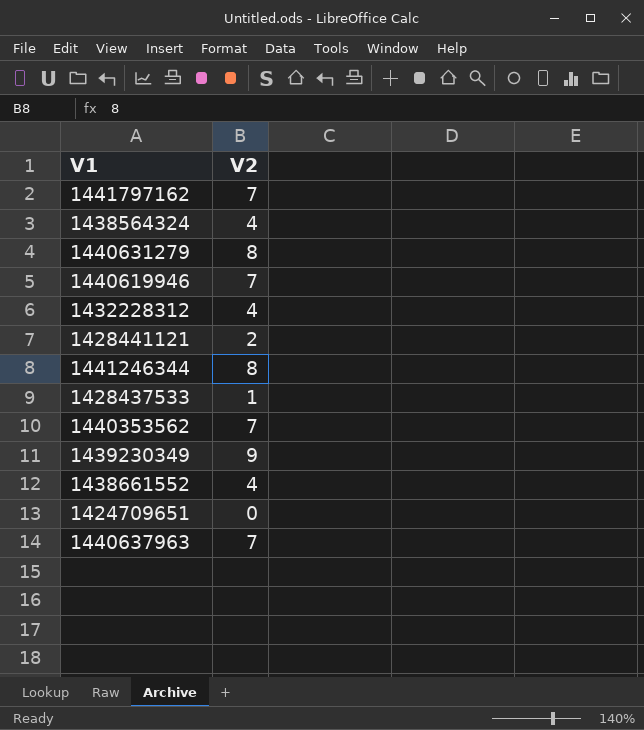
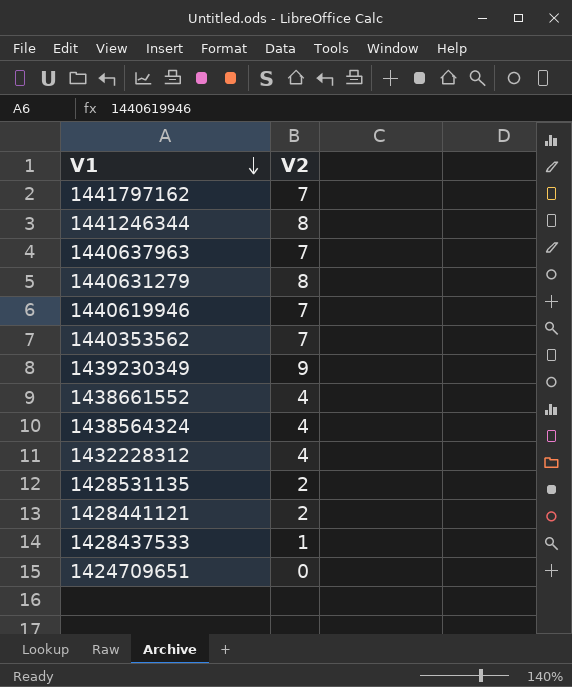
row order: none -> V1 descending
row 1428531135: none -> 2

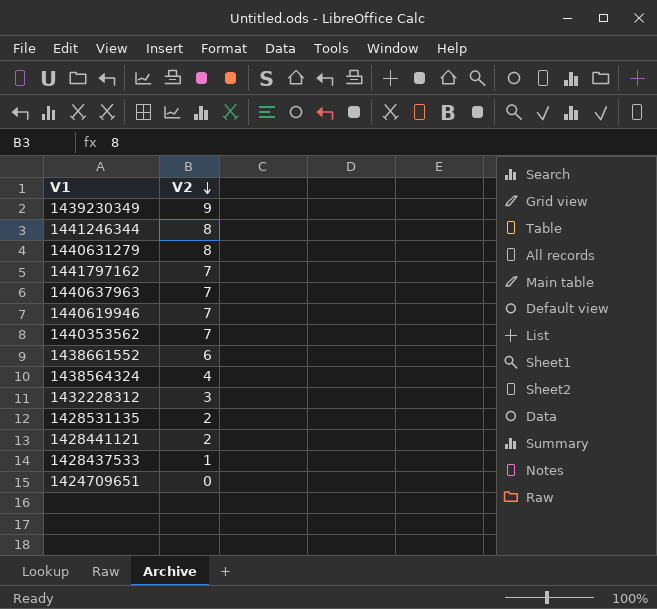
row order: V1 descending -> V2 descending
1438661552 | V2: 4 -> 6
1432228312 | V2: 4 -> 3

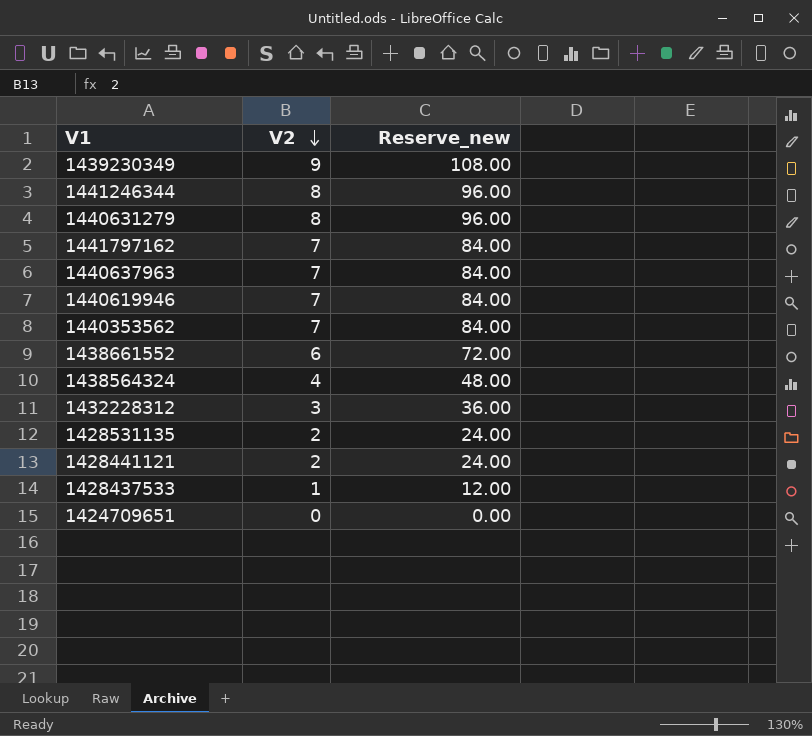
column Reserve_new | formula: none -> [V2] * 12

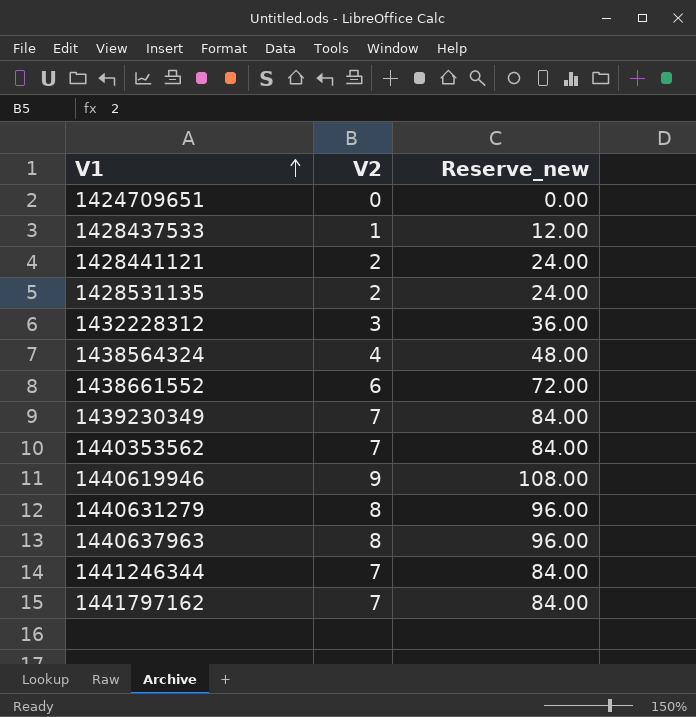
row order: V2 descending -> V1 ascending
1439230349 | V2: 9 -> 7
1439230349 | Reserve_new: 108.00 -> 84.00
1440619946 | V2: 7 -> 9
1440619946 | Reserve_new: 84.00 -> 108.00
1440637963 | V2: 7 -> 8
1440637963 | Reserve_new: 84.00 -> 96.00
1441246344 | V2: 8 -> 7
1441246344 | Reserve_new: 96.00 -> 84.00

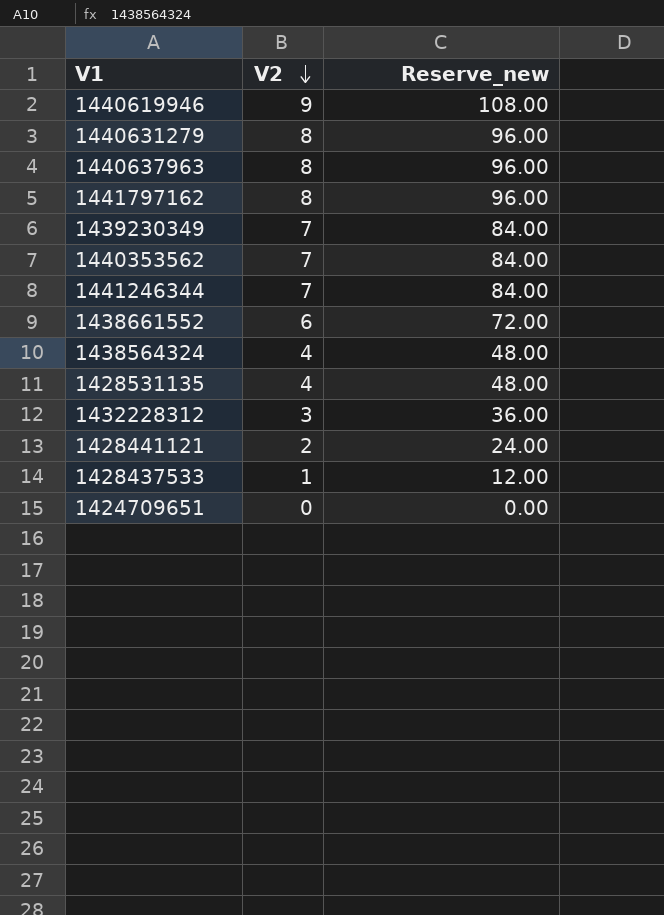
row order: V1 ascending -> V2 descending
1441797162 | V2: 7 -> 8
1441797162 | Reserve_new: 84.00 -> 96.00
1428531135 | V2: 2 -> 4
1428531135 | Reserve_new: 24.00 -> 48.00

